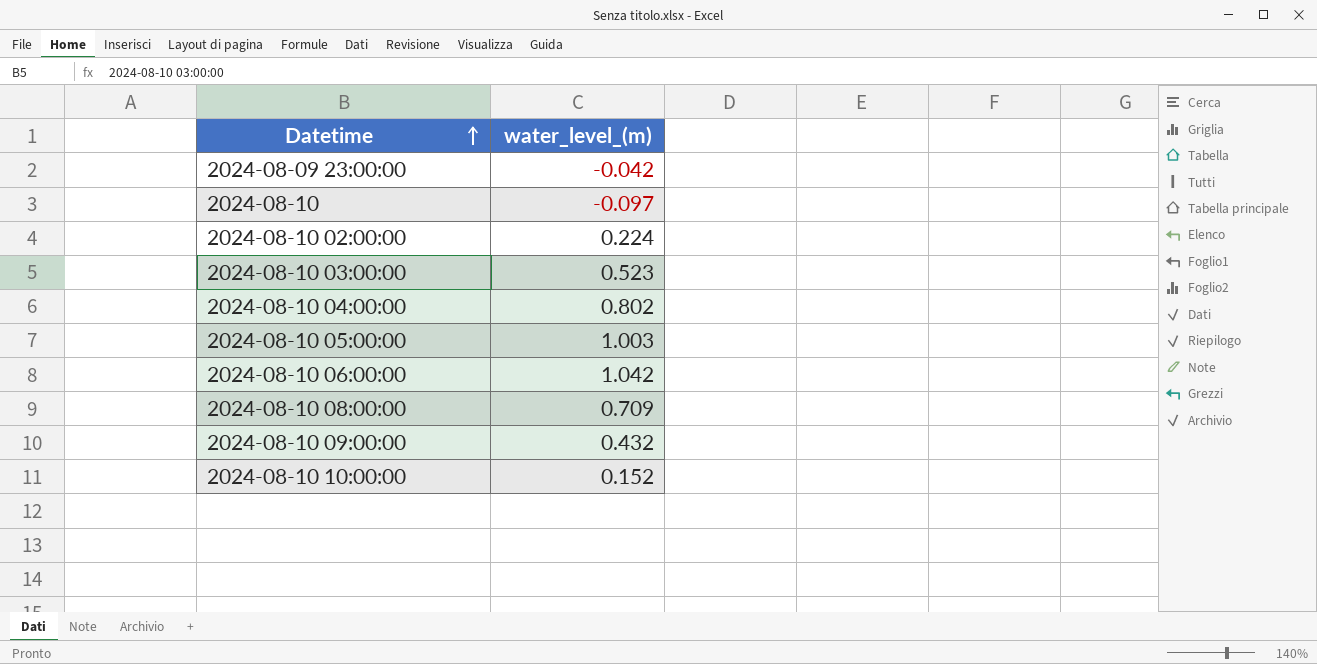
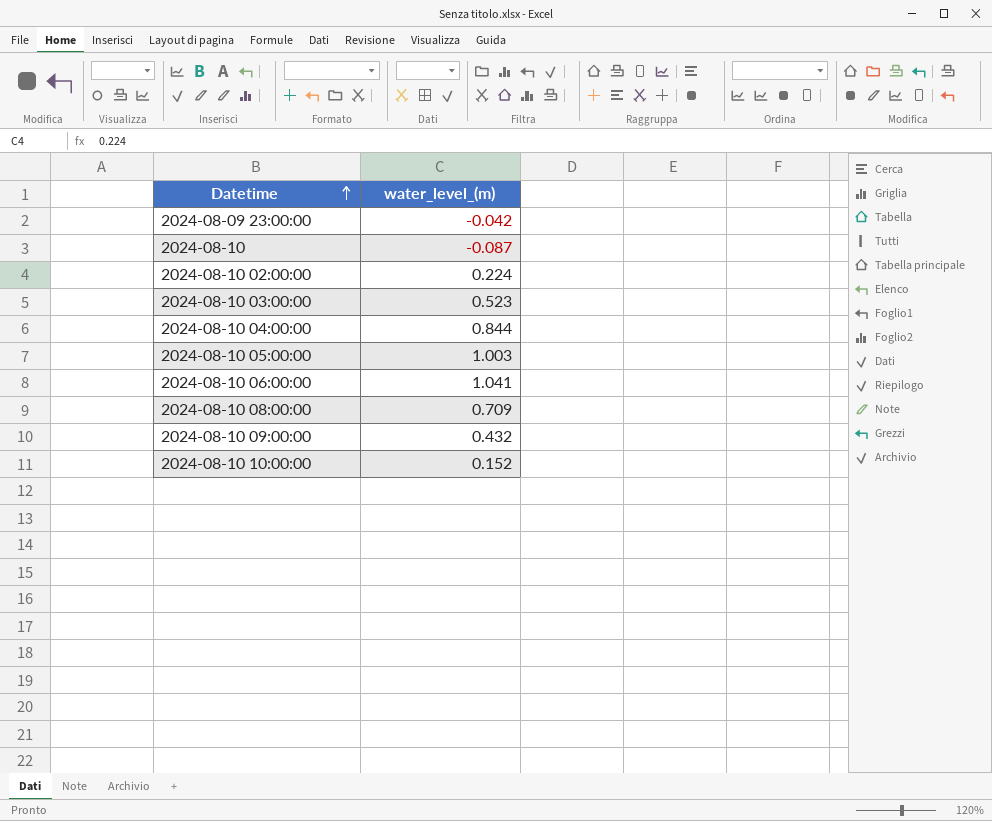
2024-08-10 | water_level_(m): -0.097 -> -0.087
2024-08-10 04:00:00 | water_level_(m): 0.802 -> 0.844
2024-08-10 06:00:00 | water_level_(m): 1.042 -> 1.041

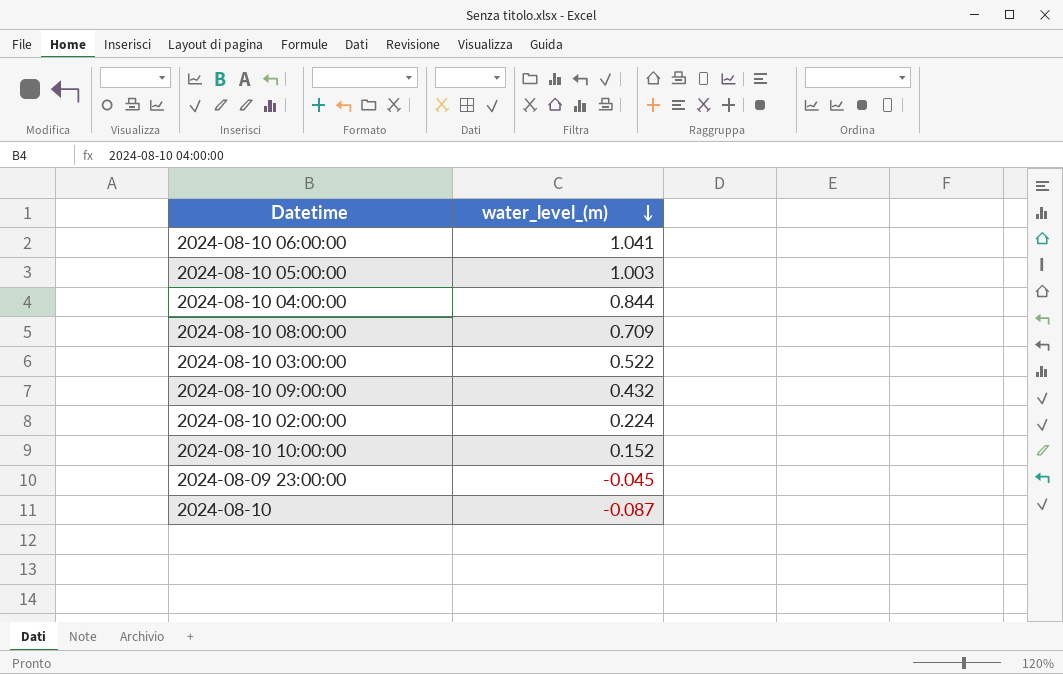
row order: Datetime ascending -> water_level_(m) descending
2024-08-10 03:00:00 | water_level_(m): 0.523 -> 0.522
2024-08-09 23:00:00 | water_level_(m): -0.042 -> -0.045

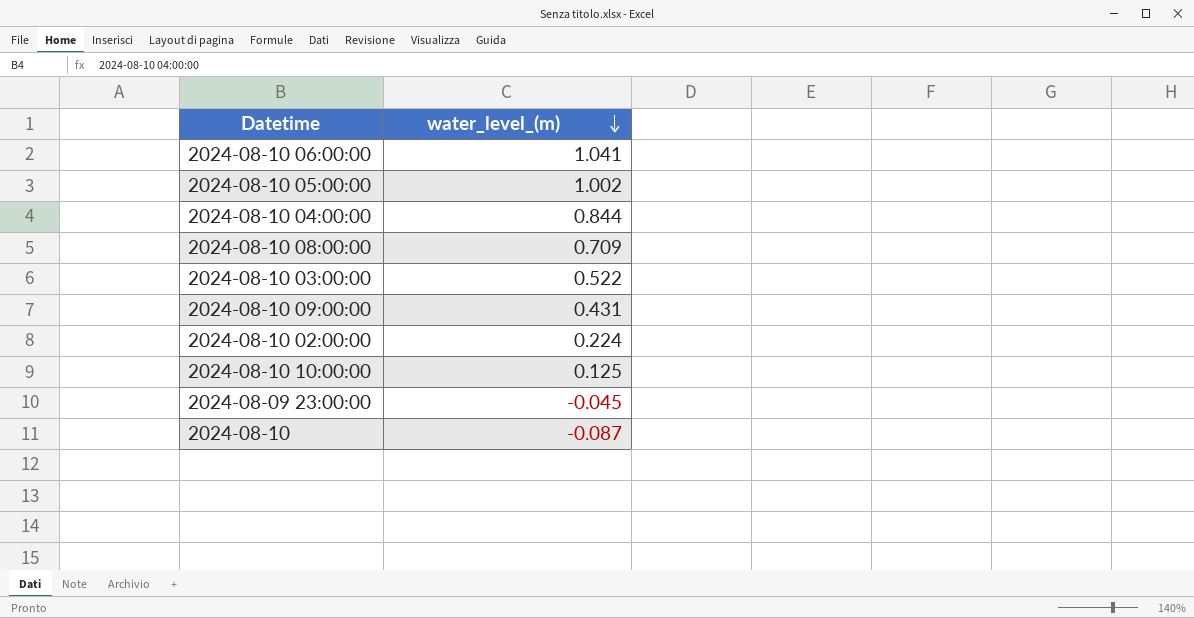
2024-08-10 05:00:00 | water_level_(m): 1.003 -> 1.002
2024-08-10 09:00:00 | water_level_(m): 0.432 -> 0.431
2024-08-10 10:00:00 | water_level_(m): 0.152 -> 0.125

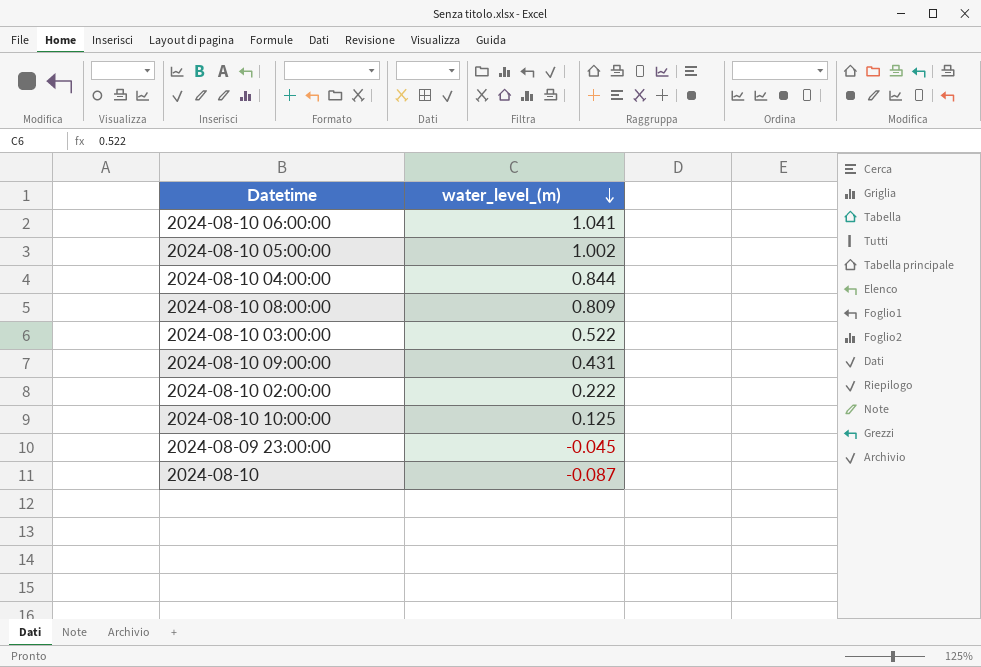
2024-08-10 08:00:00 | water_level_(m): 0.709 -> 0.809
2024-08-10 02:00:00 | water_level_(m): 0.224 -> 0.222

